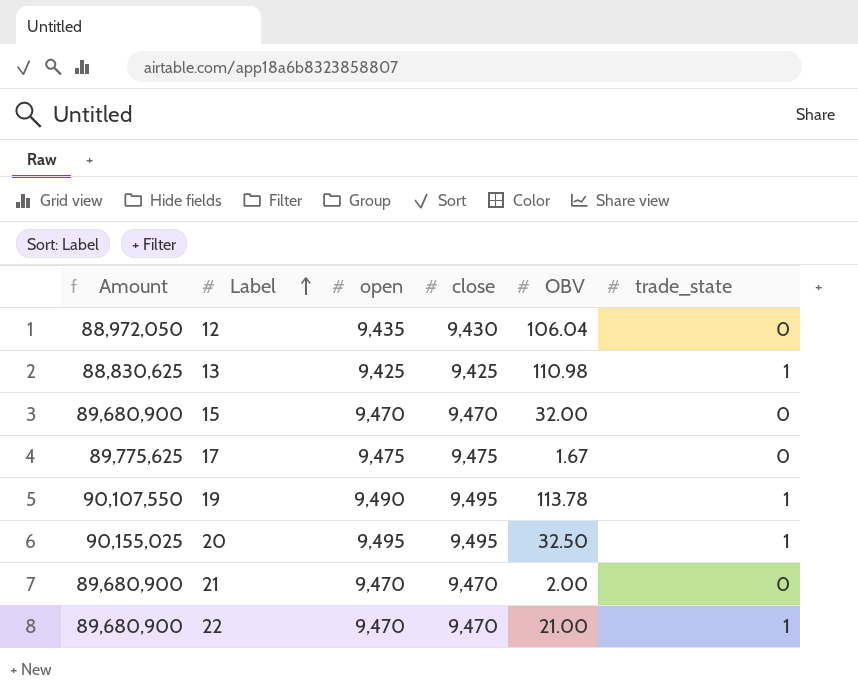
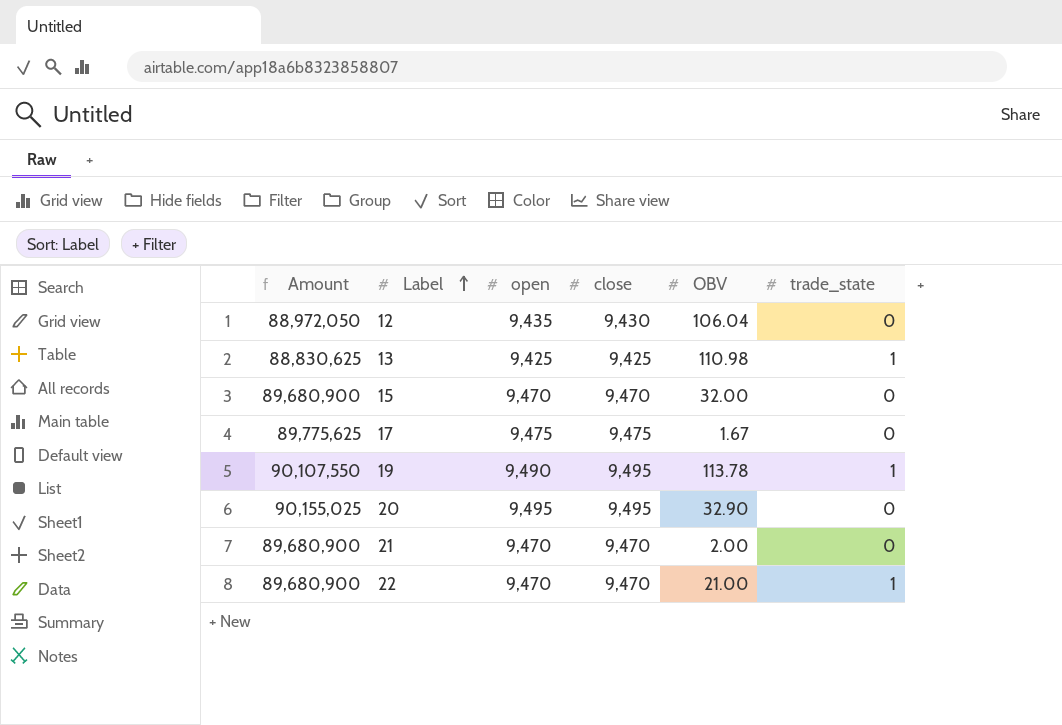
20 | OBV: 32.50 -> 32.90
20 | trade_state: 1 -> 0

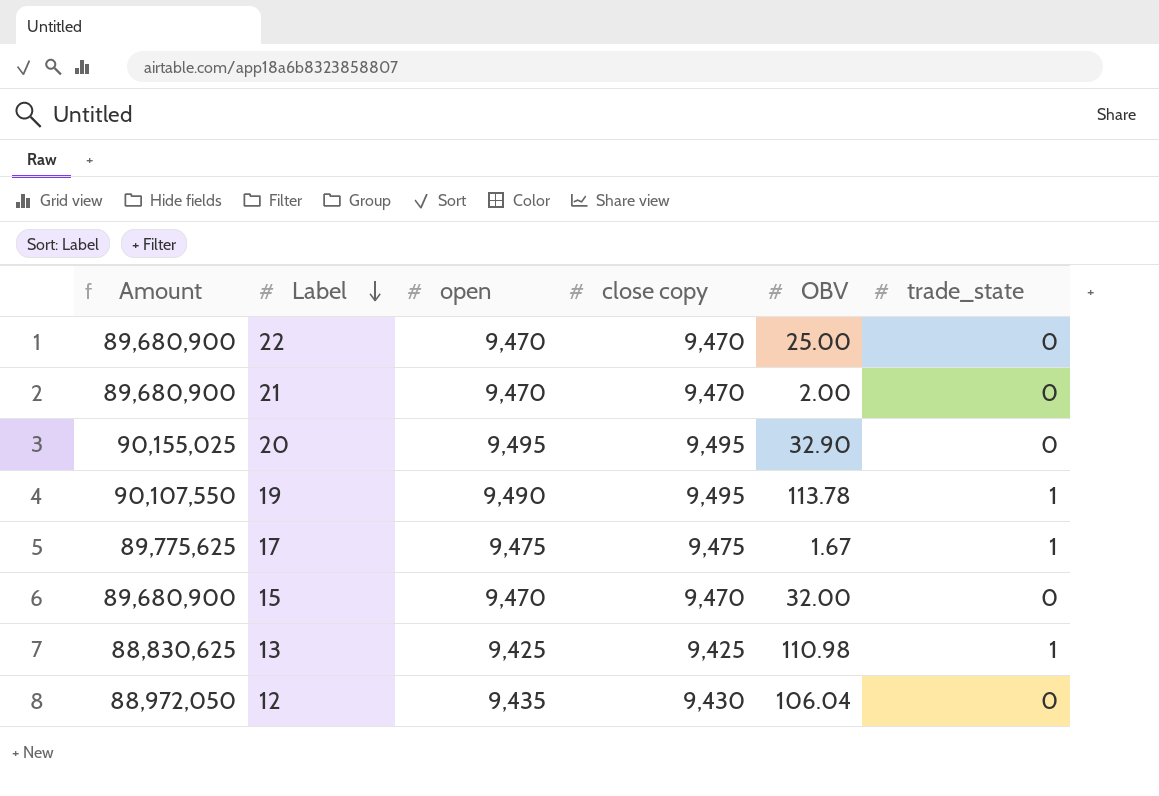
row order: Label ascending -> Label descending
column name: close -> close copy
22 | OBV: 21.00 -> 25.00
22 | trade_state: 1 -> 0
17 | trade_state: 0 -> 1

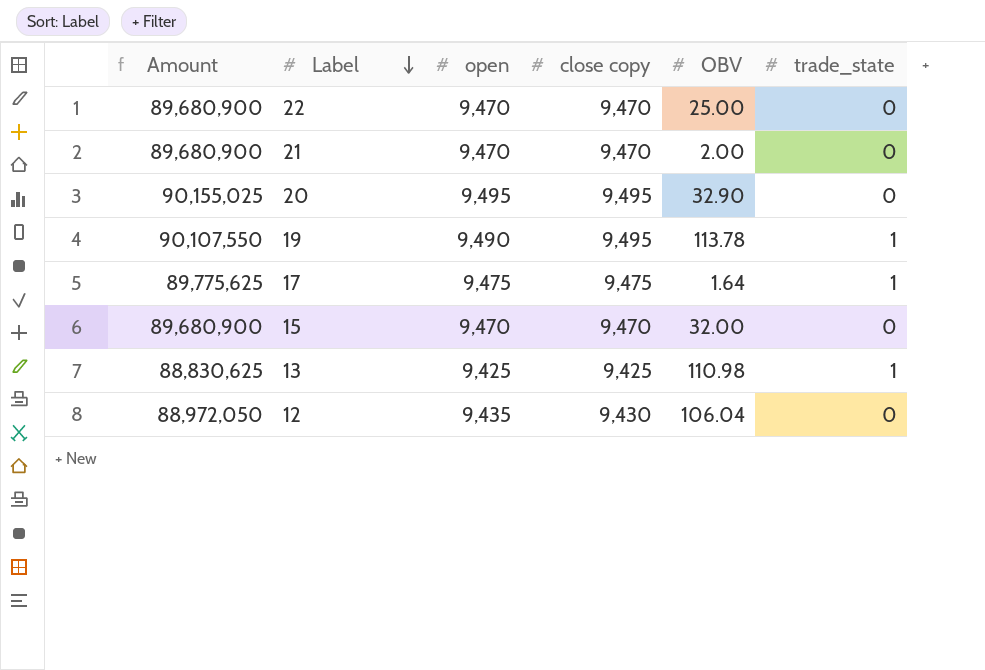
17 | OBV: 1.67 -> 1.64

